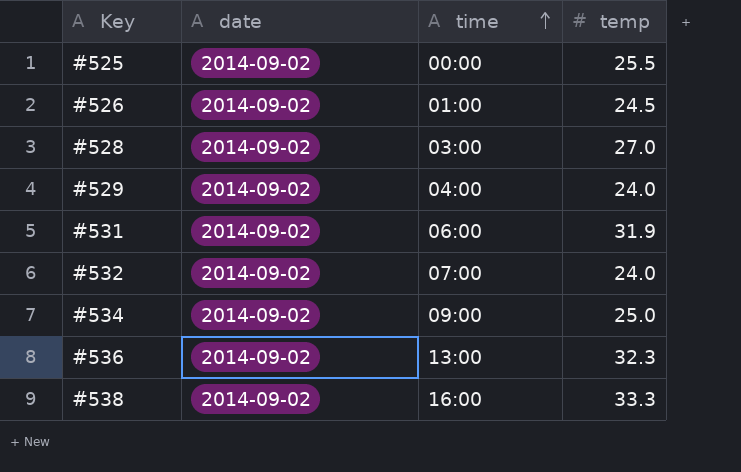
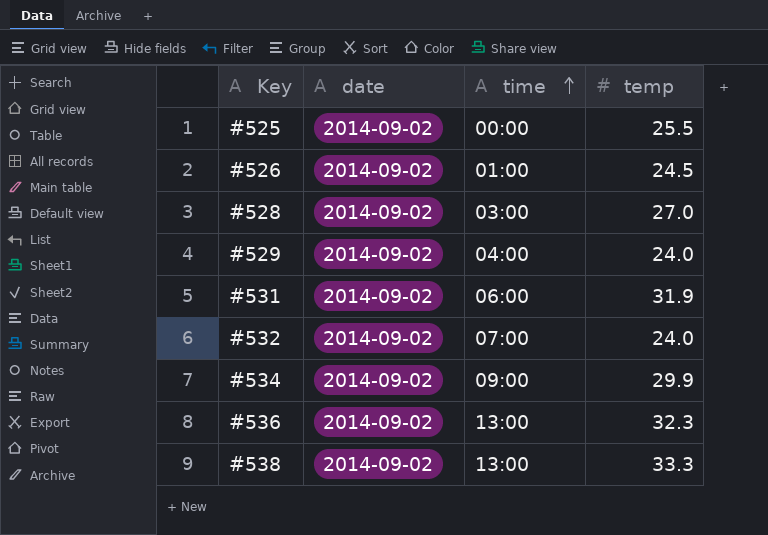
#534 | temp: 25.0 -> 29.9
#538 | time: 16:00 -> 13:00

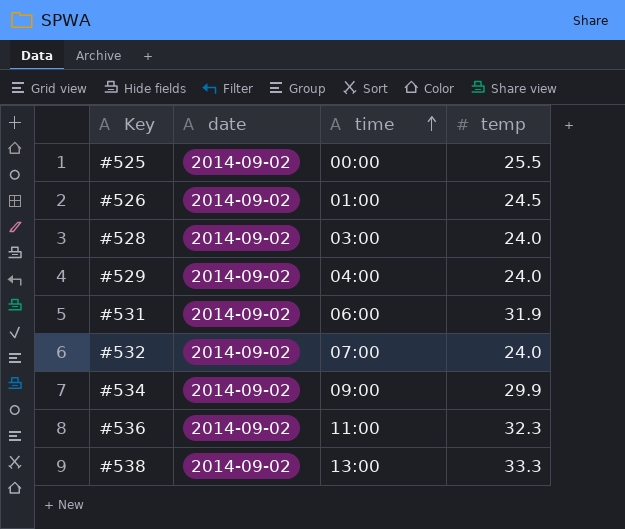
#528 | temp: 27.0 -> 24.0
#536 | time: 13:00 -> 11:00

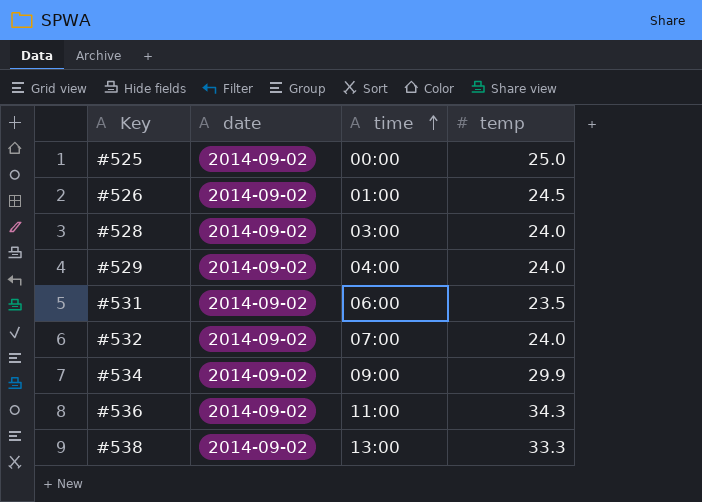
#525 | temp: 25.5 -> 25.0
#531 | temp: 31.9 -> 23.5
#536 | temp: 32.3 -> 34.3

